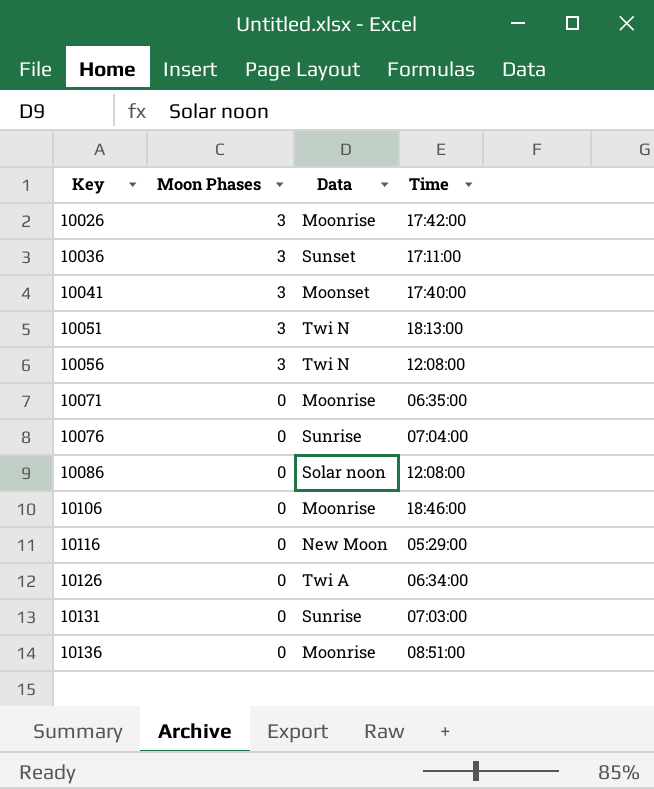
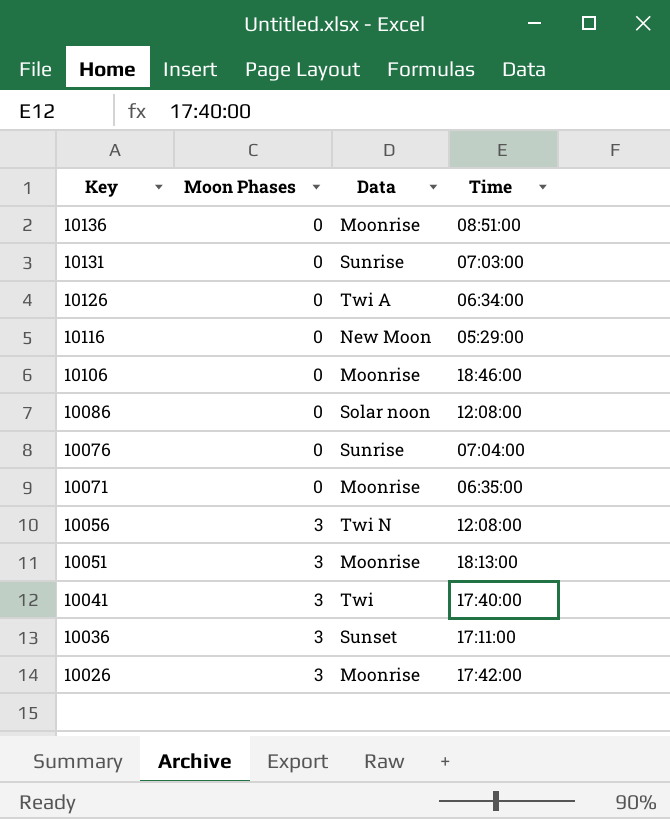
row order: Key ascending -> Key descending
10051 | Data: Twi N -> Moonrise
10041 | Data: Moonset -> Twi

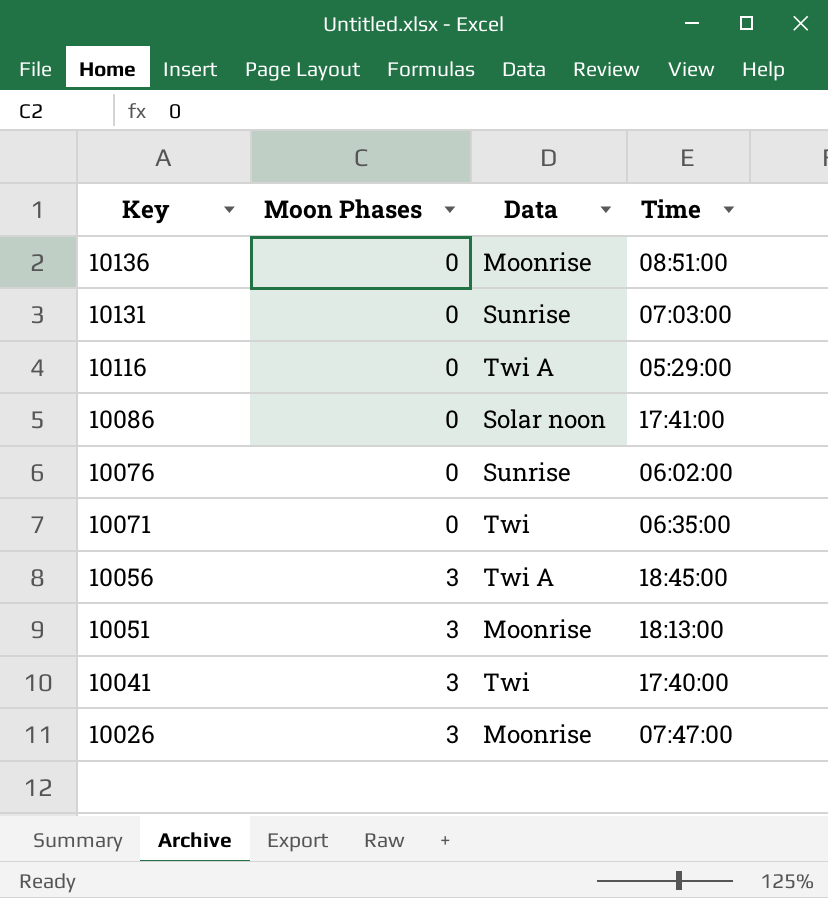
row 10126: 0 | Twi A | 06:34:00 -> none
row 10106: 0 | Moonrise | 18:46:00 -> none
row 10036: 3 | Sunset | 17:11:00 -> none
10116 | Data: New Moon -> Twi A
10086 | Time: 12:08:00 -> 17:41:00
10076 | Time: 07:04:00 -> 06:02:00
10071 | Data: Moonrise -> Twi
10056 | Data: Twi N -> Twi A
10056 | Time: 12:08:00 -> 18:45:00
10026 | Time: 17:42:00 -> 07:47:00

